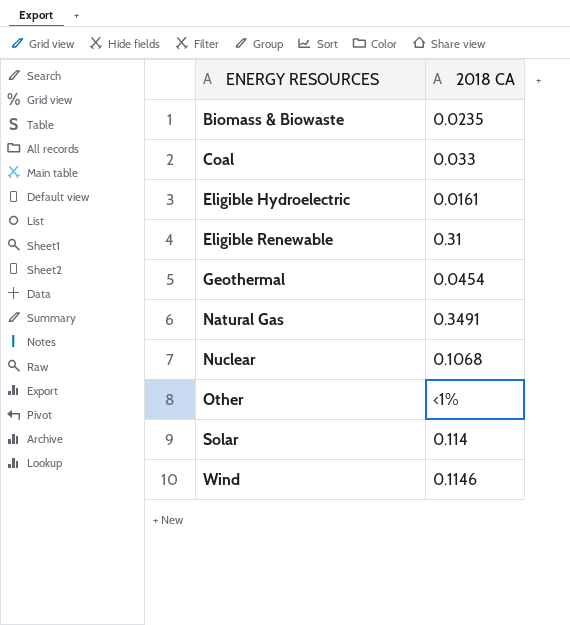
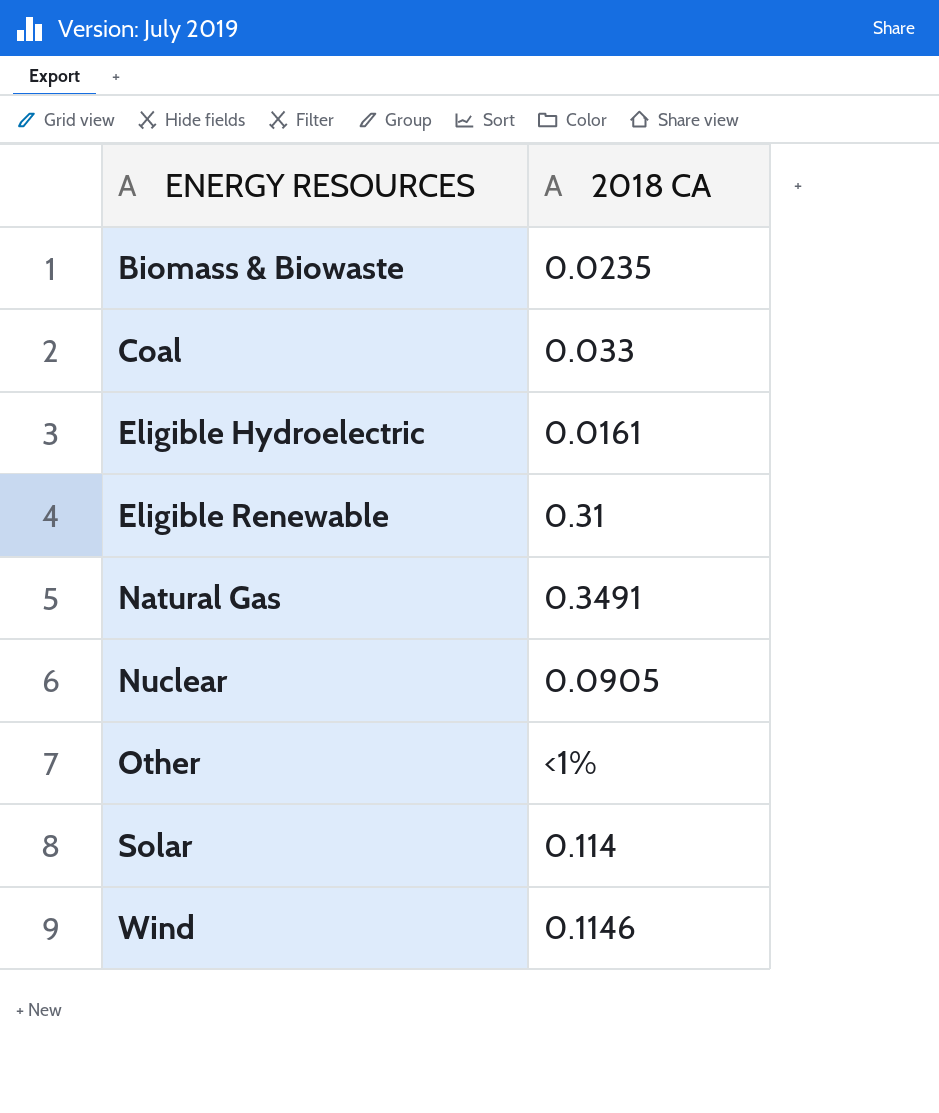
row Geothermal: 0.0454 -> none
Nuclear | 2018 CA: 0.1068 -> 0.0905

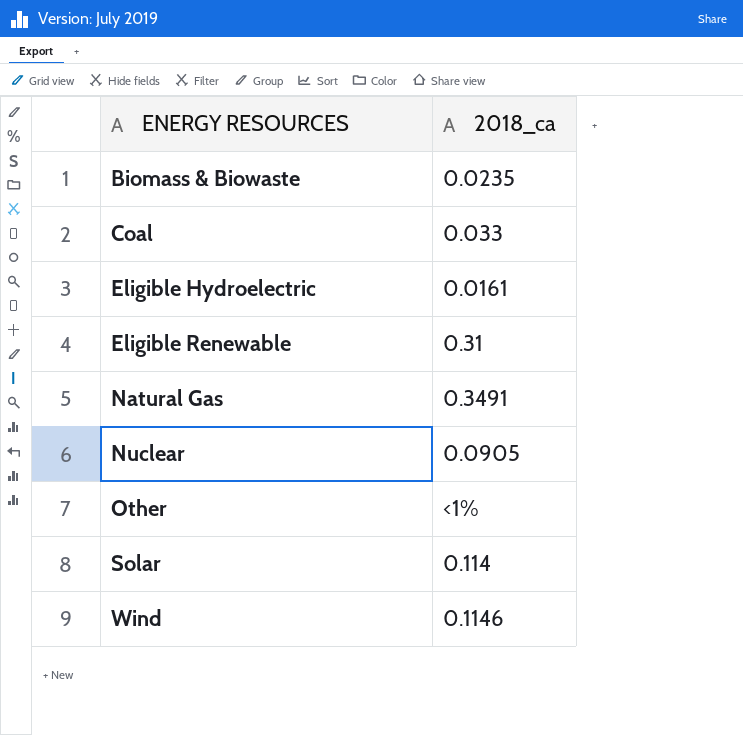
column name: 2018 CA -> 2018_ca

